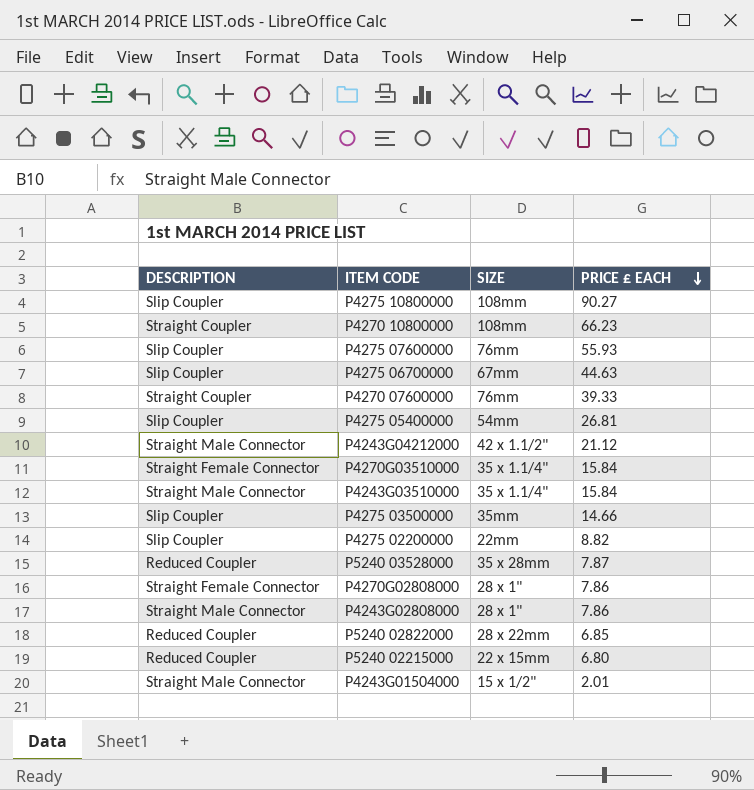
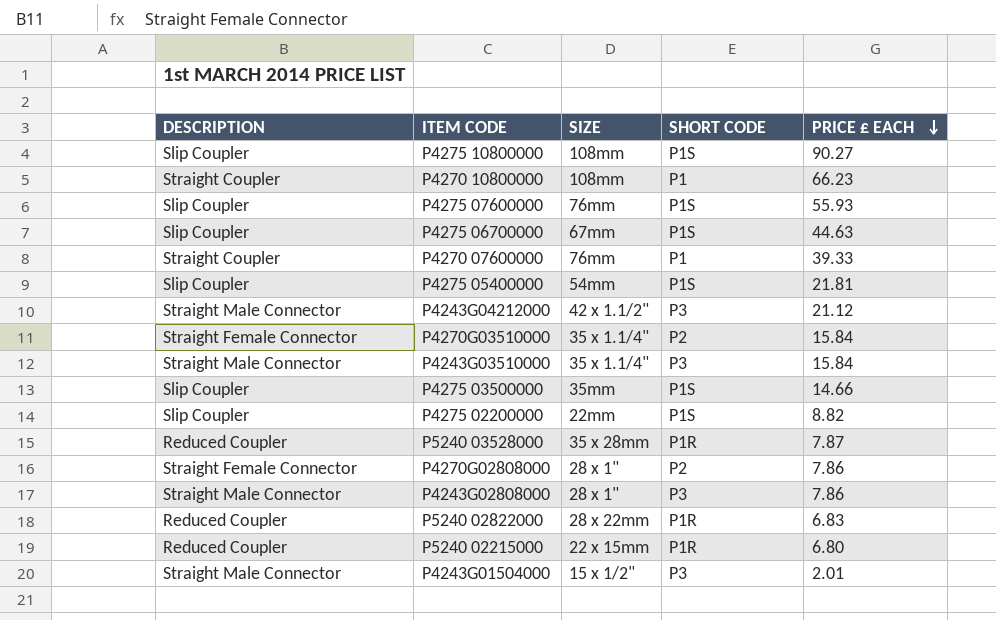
column SHORT CODE | position: none -> 4
P4275 05400000 | PRICE £ EACH: 26.81 -> 21.81
P5240 02822000 | PRICE £ EACH: 6.85 -> 6.83

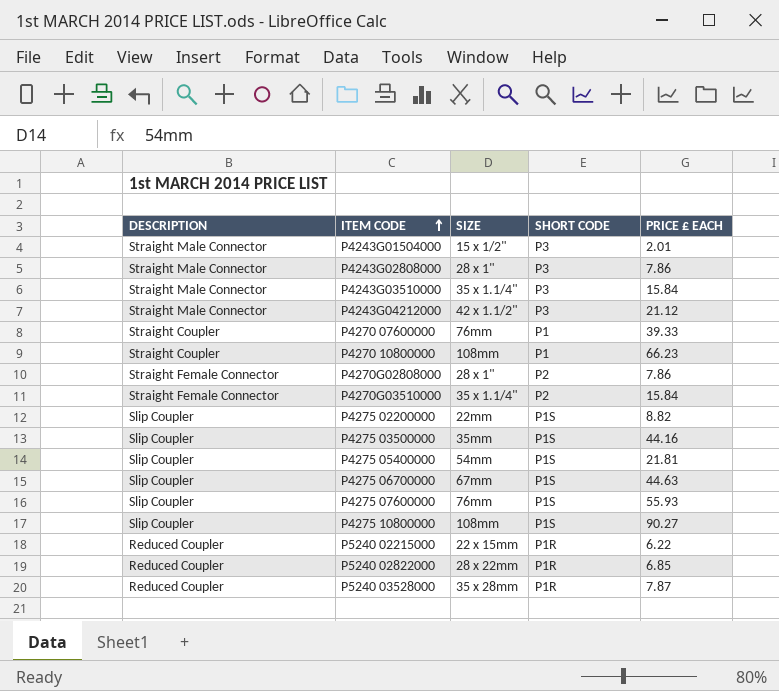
row order: PRICE £ EACH descending -> ITEM CODE ascending
P4275 03500000 | PRICE £ EACH: 14.66 -> 44.16
P5240 02215000 | PRICE £ EACH: 6.80 -> 6.22
P5240 02822000 | PRICE £ EACH: 6.83 -> 6.85

